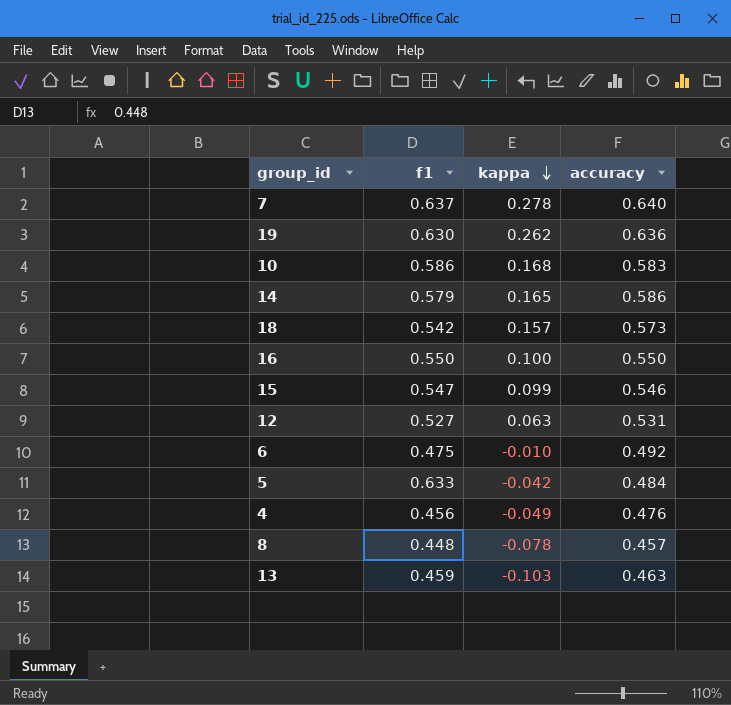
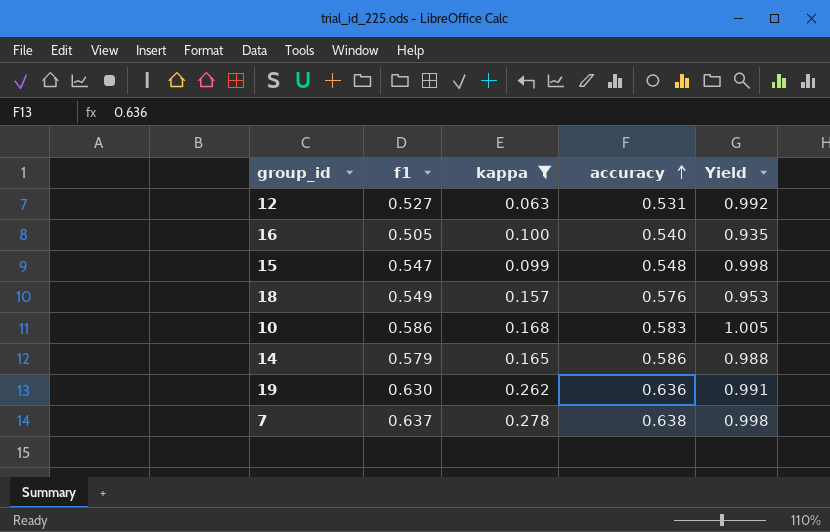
filter: none -> kappa >= 0.063
row order: kappa descending -> accuracy ascending
column Yield | formula: none -> [f1] / [accuracy]
16 | f1: 0.550 -> 0.505
16 | accuracy: 0.550 -> 0.540
15 | accuracy: 0.546 -> 0.548
18 | f1: 0.542 -> 0.549
18 | accuracy: 0.573 -> 0.576
7 | accuracy: 0.640 -> 0.638

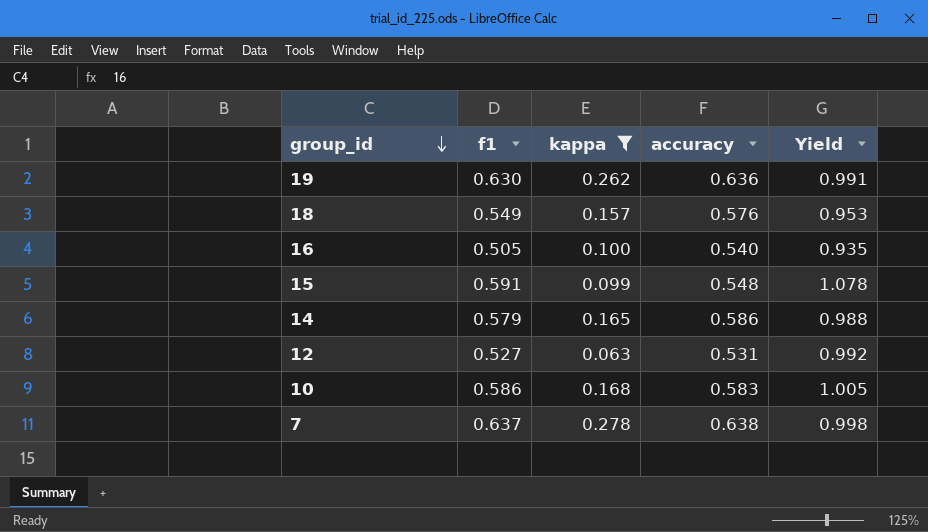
row order: accuracy ascending -> group_id descending
15 | f1: 0.547 -> 0.591
15 | Yield: 0.998 -> 1.078

